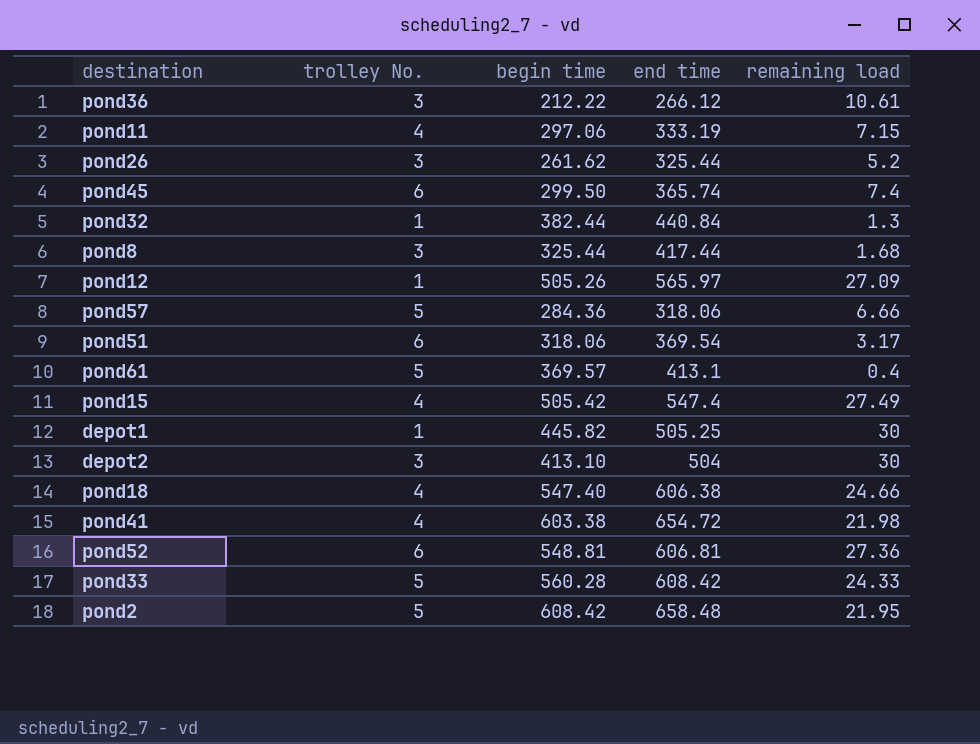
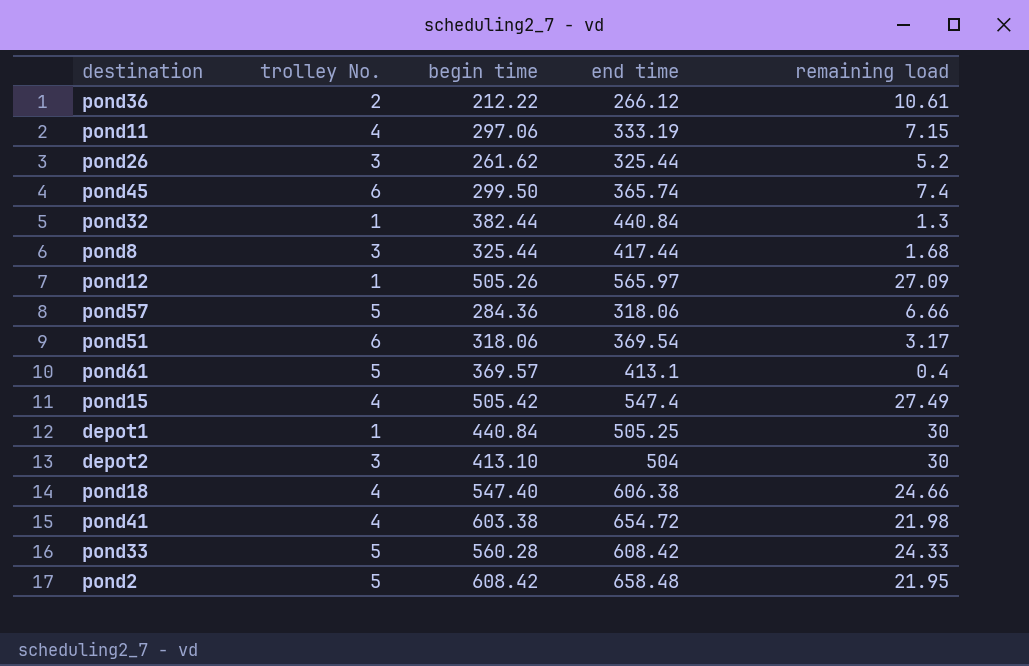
row pond52: 6 | 548.81 | 606.81 | 27.36 -> none
pond36 | trolley No.: 3 -> 2
depot1 | begin time: 445.82 -> 440.84

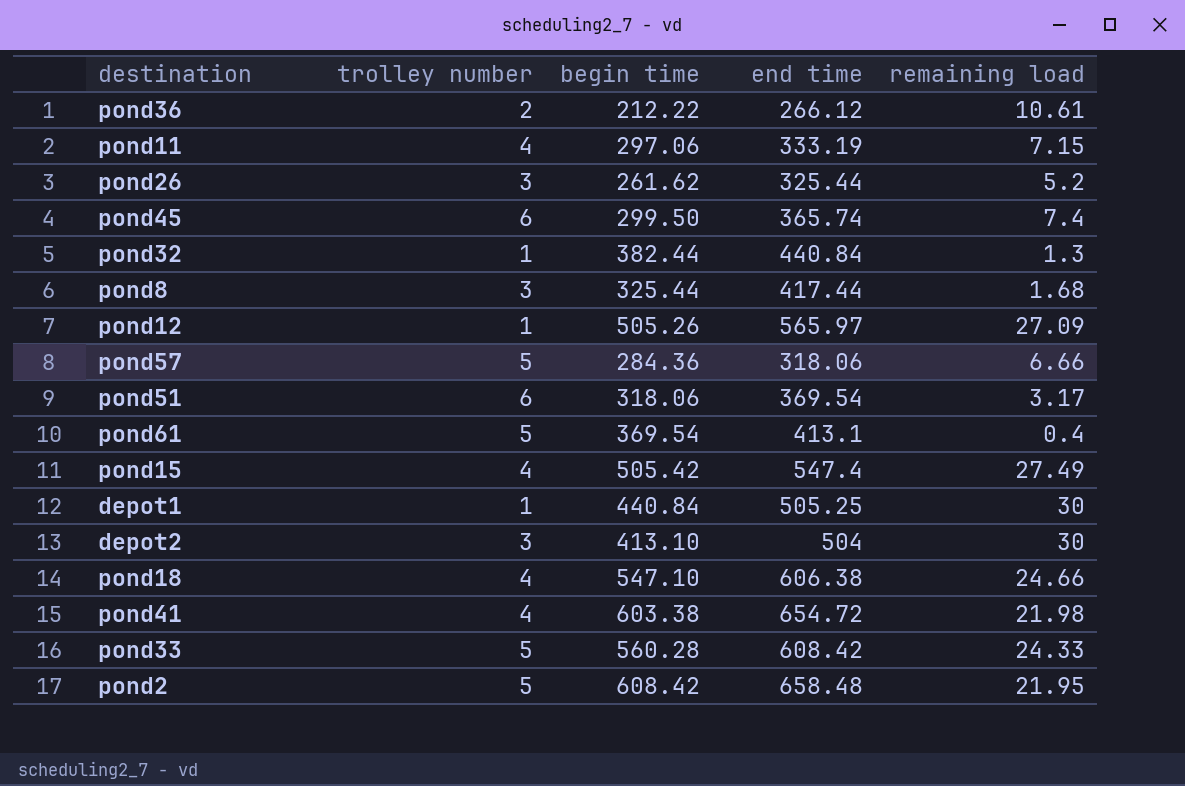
column name: trolley No. -> trolley number
pond61 | begin time: 369.57 -> 369.54
pond18 | begin time: 547.40 -> 547.10

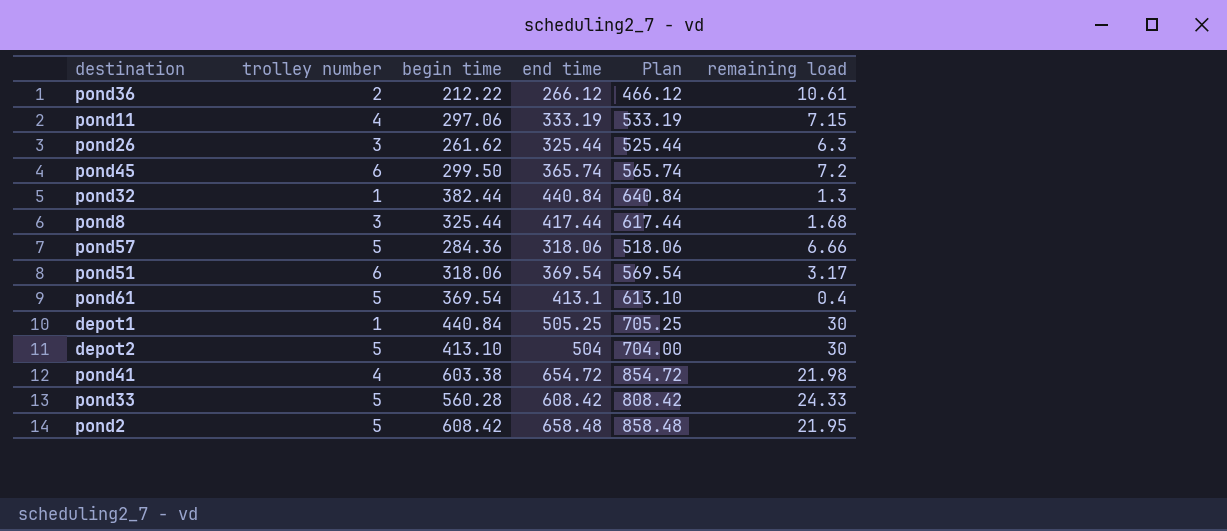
column Plan | formula: none -> [end time] + 200
row pond12: 1 | 505.26 | 565.97 | 27.09 -> none
row pond15: 4 | 505.42 | 547.4 | 27.49 -> none
row pond18: 4 | 547.10 | 606.38 | 24.66 -> none
pond26 | remaining load: 5.2 -> 6.3
pond45 | remaining load: 7.4 -> 7.2
depot2 | trolley number: 3 -> 5

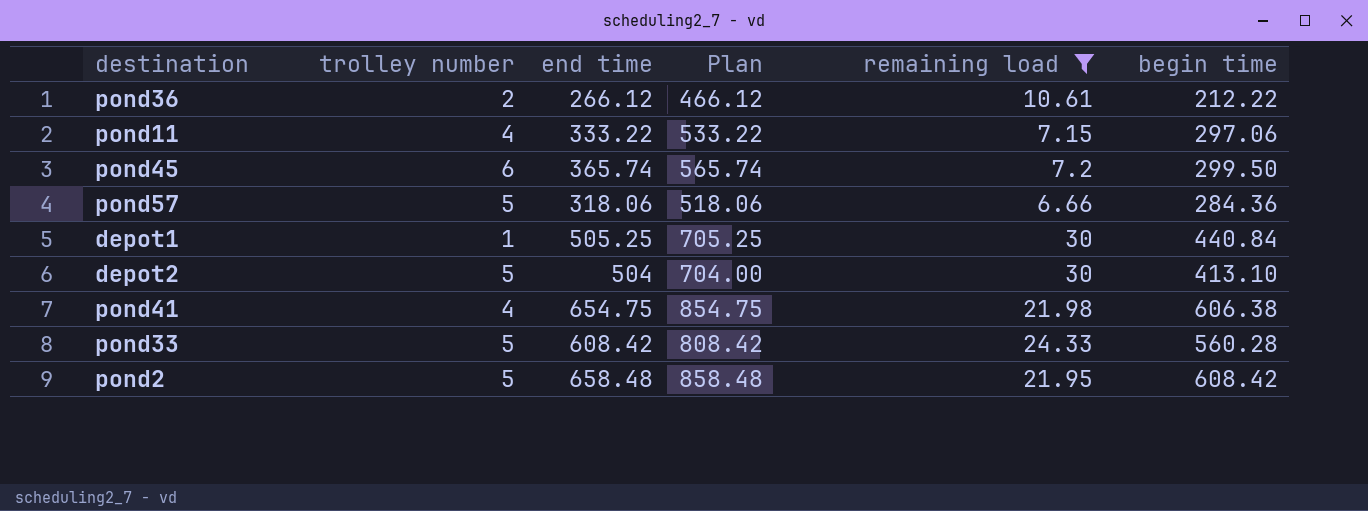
filter: none -> remaining load >= 6.66
column begin time | position: 3 -> 6
pond11 | end time: 333.19 -> 333.22
pond11 | Plan: 533.19 -> 533.22
pond41 | end time: 654.72 -> 654.75
pond41 | Plan: 854.72 -> 854.75
pond41 | begin time: 603.38 -> 606.38

